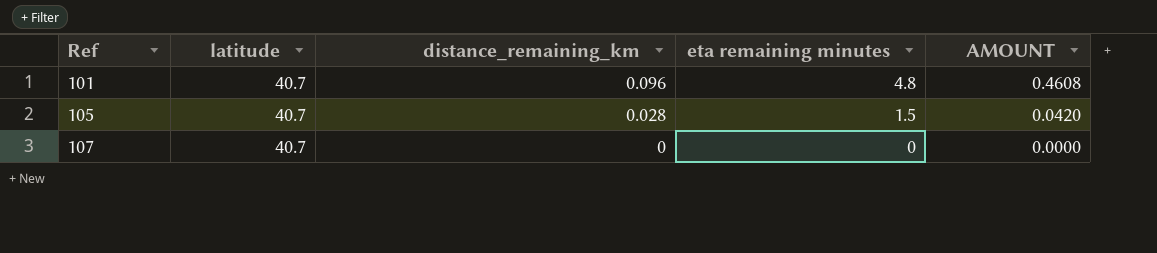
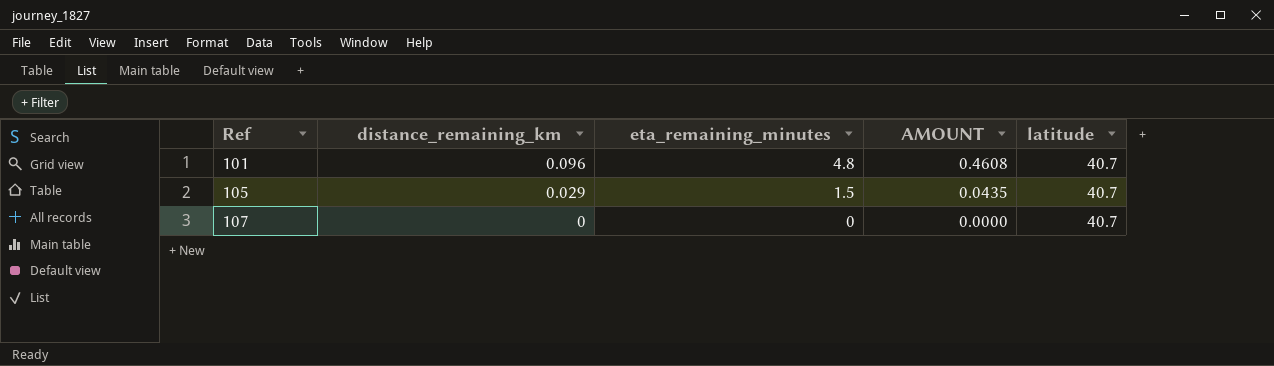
column name: eta remaining minutes -> eta_remaining_minutes
column latitude | position: 2 -> 5
105 | distance_remaining_km: 0.028 -> 0.029
105 | AMOUNT: 0.0420 -> 0.0435

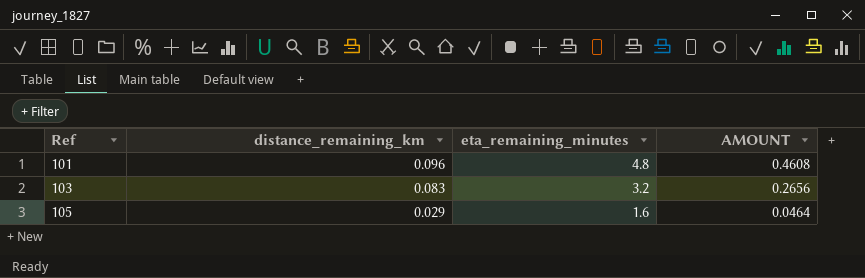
column latitude | position: 5 -> none
row 107: 0 | 0 | 0.0000 | 40.7 -> none
row 103: none -> 0.083 | 3.2 | 0.2656
105 | eta_remaining_minutes: 1.5 -> 1.6
105 | AMOUNT: 0.0435 -> 0.0464

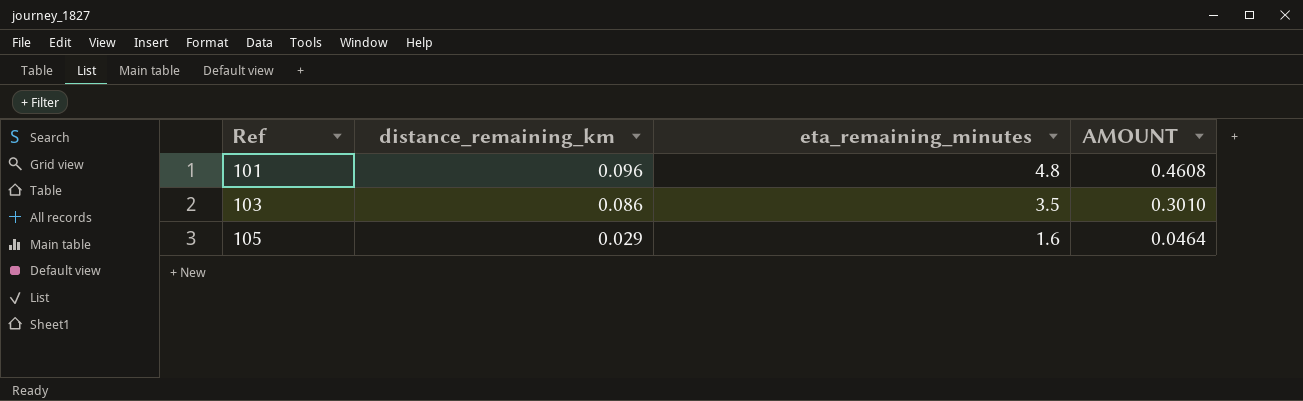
103 | distance_remaining_km: 0.083 -> 0.086
103 | eta_remaining_minutes: 3.2 -> 3.5
103 | AMOUNT: 0.2656 -> 0.3010

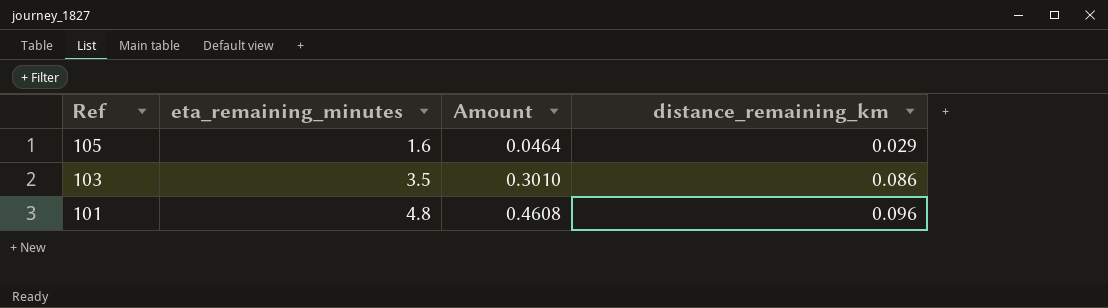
row order: Ref ascending -> Ref descending
column name: AMOUNT -> Amount
column distance_remaining_km | position: 2 -> 4

